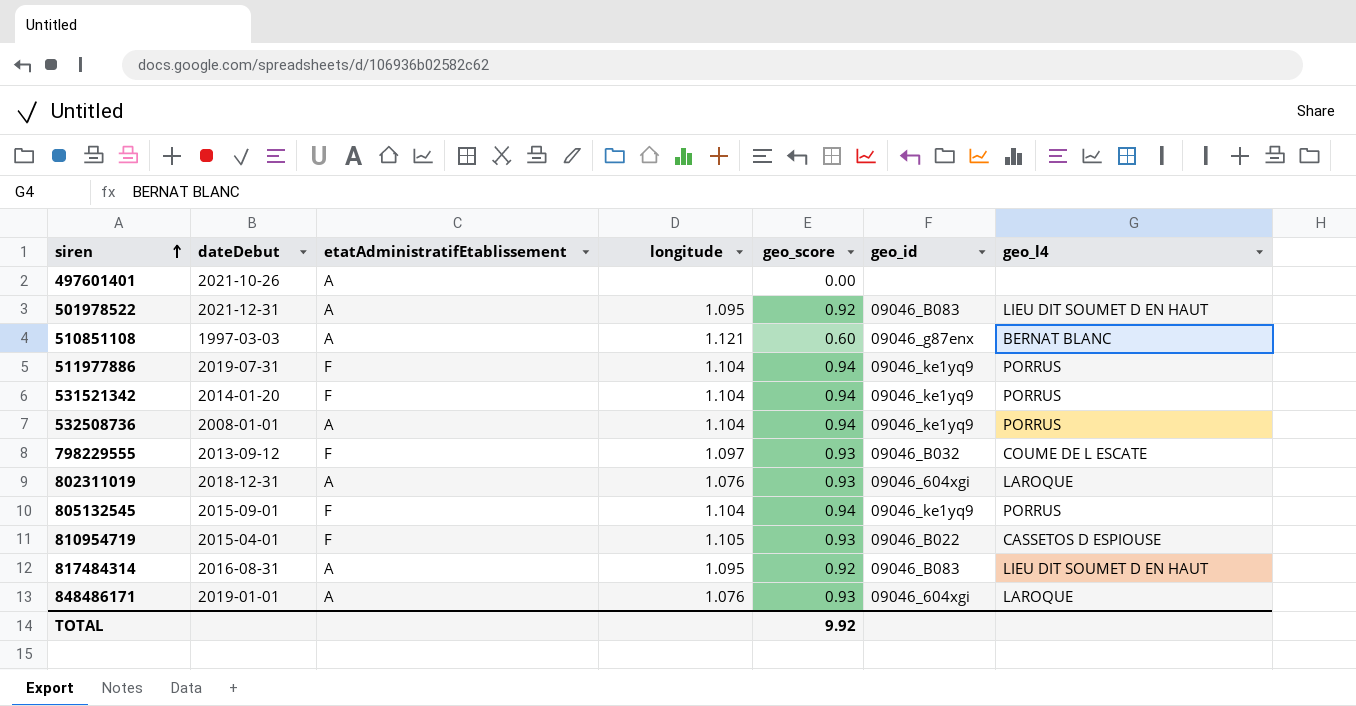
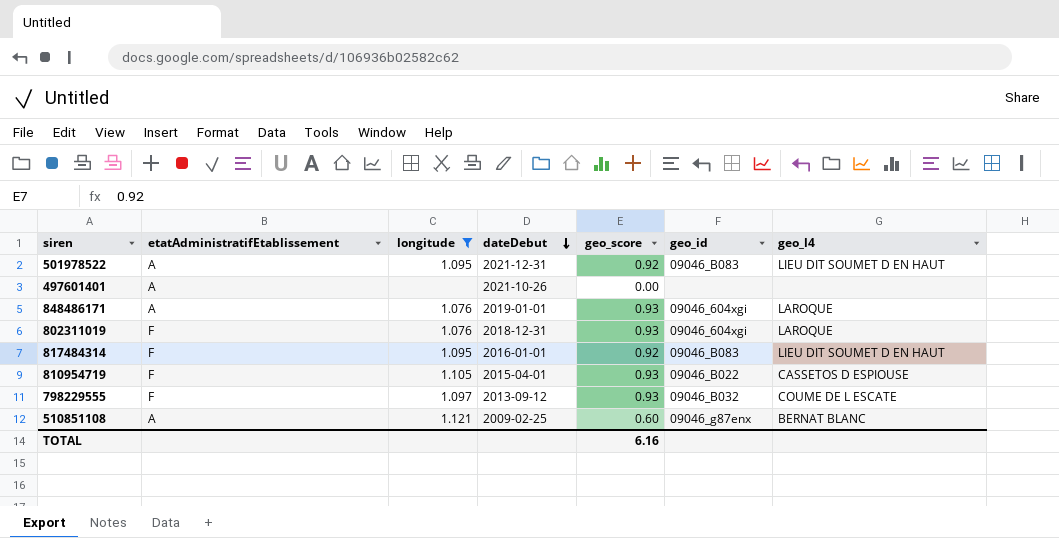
filter: none -> longitude != 1.104
row order: siren ascending -> dateDebut descending
column dateDebut | position: 2 -> 4
802311019 | etatAdministratifEtablissement: A -> F
817484314 | etatAdministratifEtablissement: A -> F
817484314 | dateDebut: 2016-08-31 -> 2016-01-01
510851108 | dateDebut: 1997-03-03 -> 2009-02-25
TOTAL | geo_score: 9.92 -> 6.16

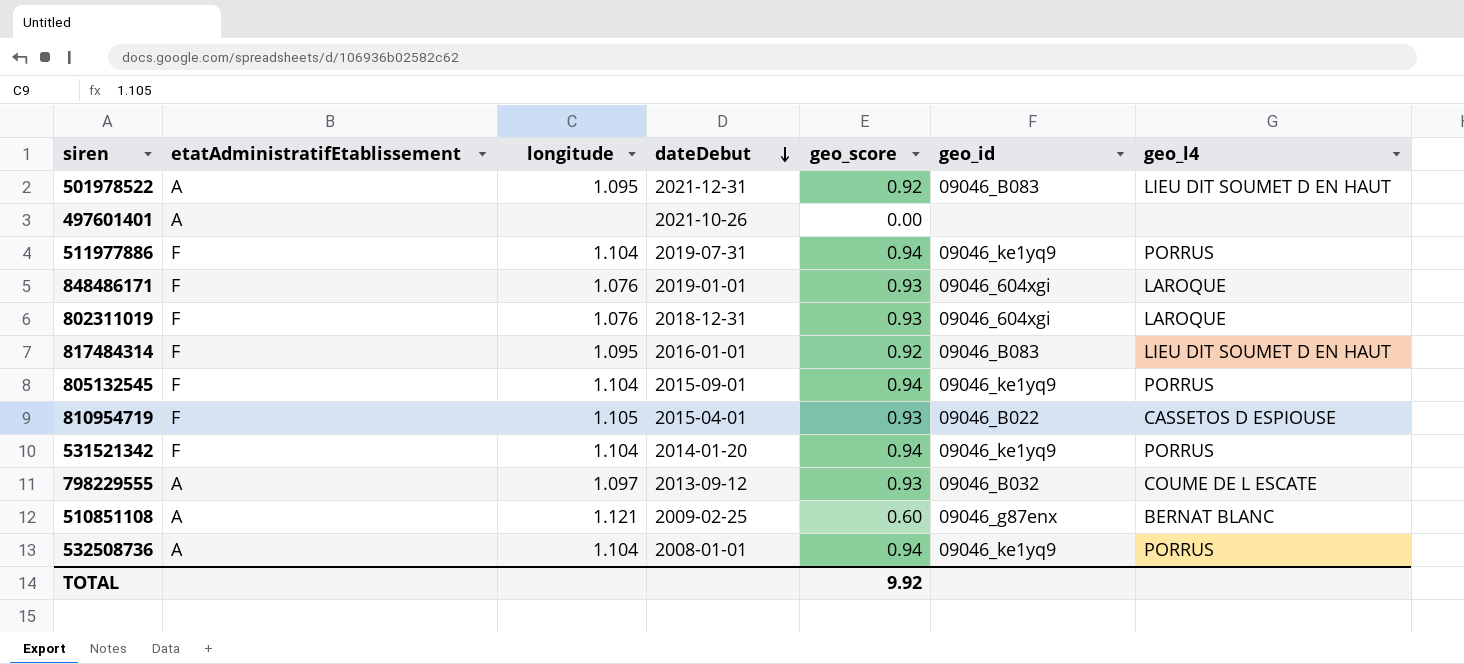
filter: longitude != 1.104 -> none
848486171 | etatAdministratifEtablissement: A -> F
798229555 | etatAdministratifEtablissement: F -> A
TOTAL | geo_score: 6.16 -> 9.92

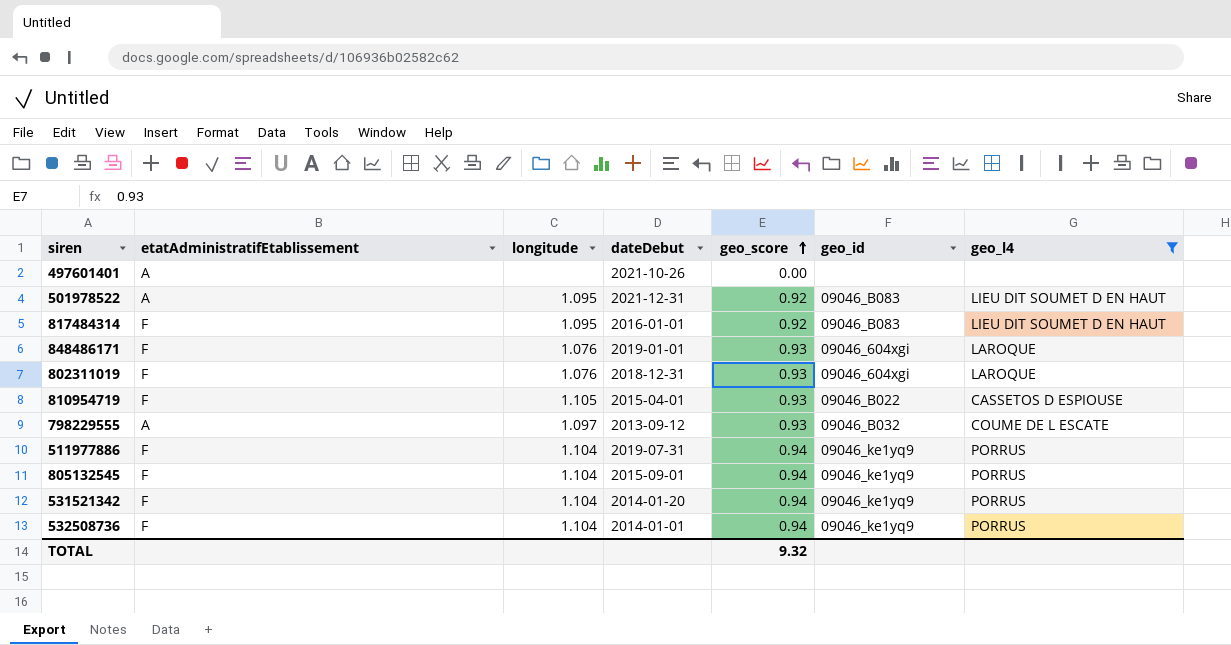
filter: none -> geo_l4 != BERNAT BLANC
row order: dateDebut descending -> geo_score ascending
532508736 | etatAdministratifEtablissement: A -> F
532508736 | dateDebut: 2008-01-01 -> 2014-01-01
TOTAL | geo_score: 9.92 -> 9.32

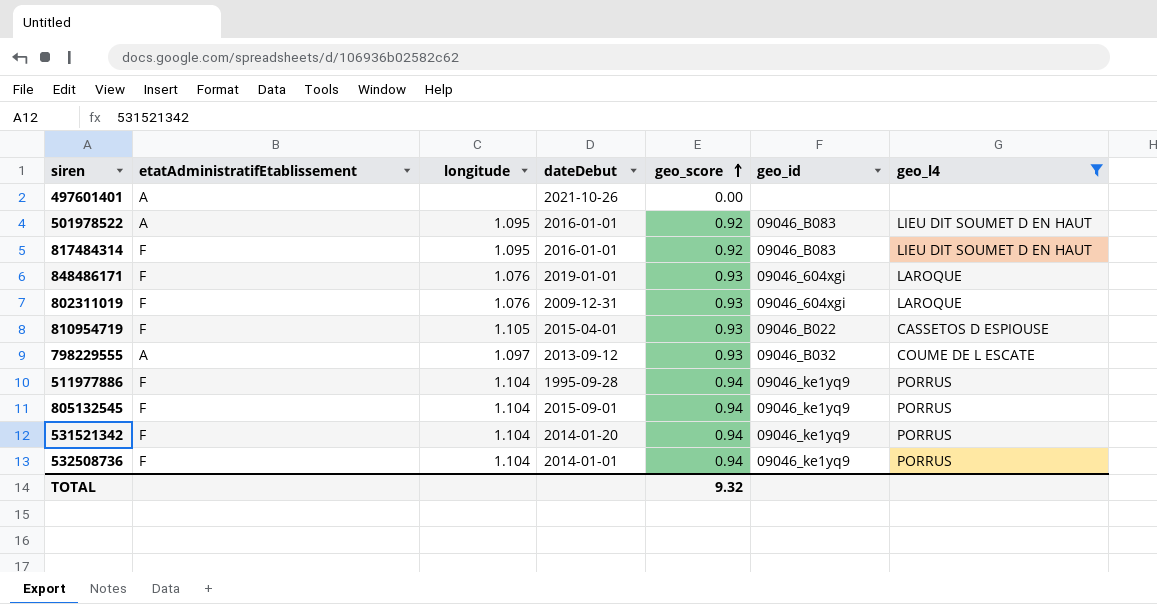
501978522 | dateDebut: 2021-12-31 -> 2016-01-01
802311019 | dateDebut: 2018-12-31 -> 2009-12-31
511977886 | dateDebut: 2019-07-31 -> 1995-09-28

